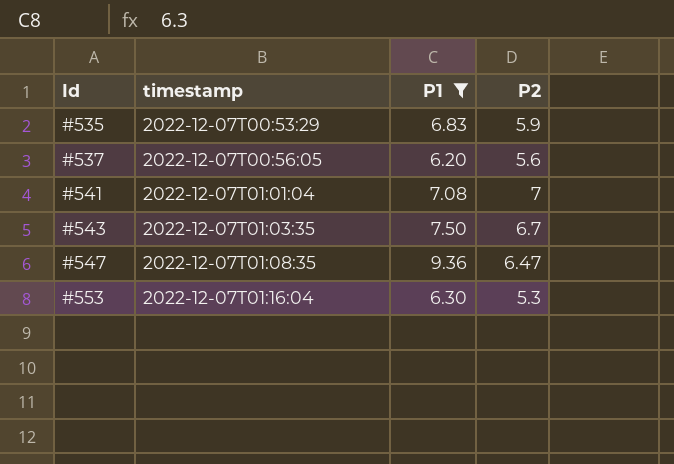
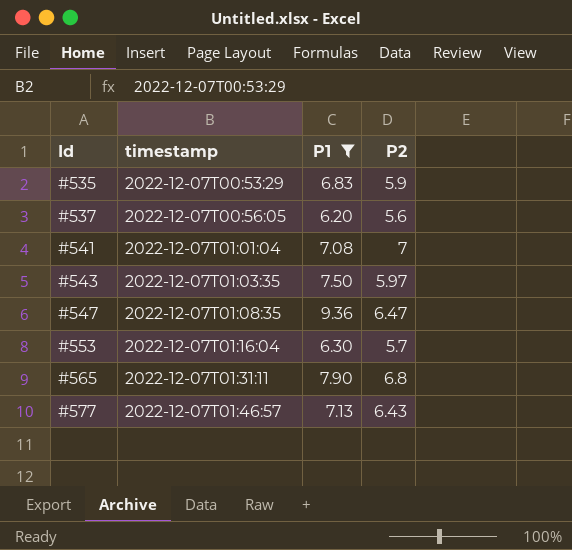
#543 | P2: 6.7 -> 5.97
#553 | P2: 5.3 -> 5.7
row #565: none -> 2022-12-07T01:31:11 | 7.90 | 6.8
row #577: none -> 2022-12-07T01:46:57 | 7.13 | 6.43

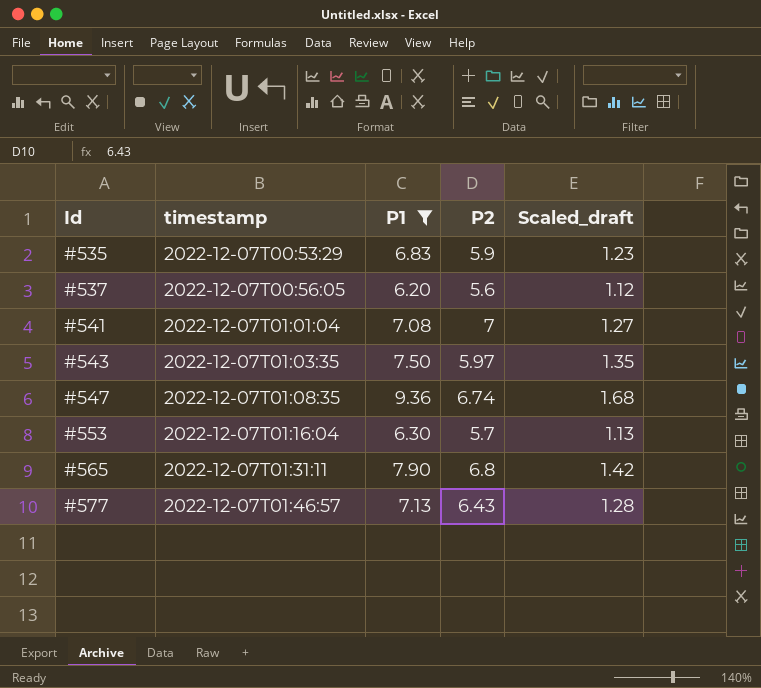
column Scaled_draft | formula: none -> [P1] * 0.18
#547 | P2: 6.47 -> 6.74

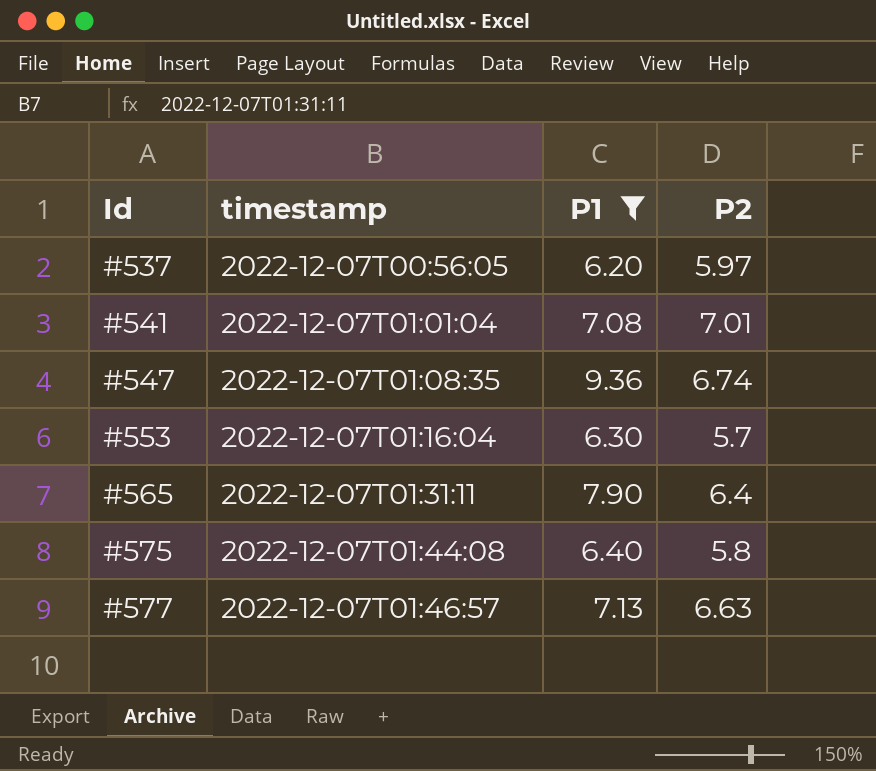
column Scaled_draft | formula: [P1] * 0.18 -> none
row #535: 2022-12-07T00:53:29 | 6.83 | 5.9 | 1.23 -> none
row #543: 2022-12-07T01:03:35 | 7.50 | 5.97 | 1.35 -> none
#537 | P2: 5.6 -> 5.97
#541 | P2: 7 -> 7.01
#565 | P2: 6.8 -> 6.4
row #575: none -> 2022-12-07T01:44:08 | 6.40 | 5.8
#577 | P2: 6.43 -> 6.63

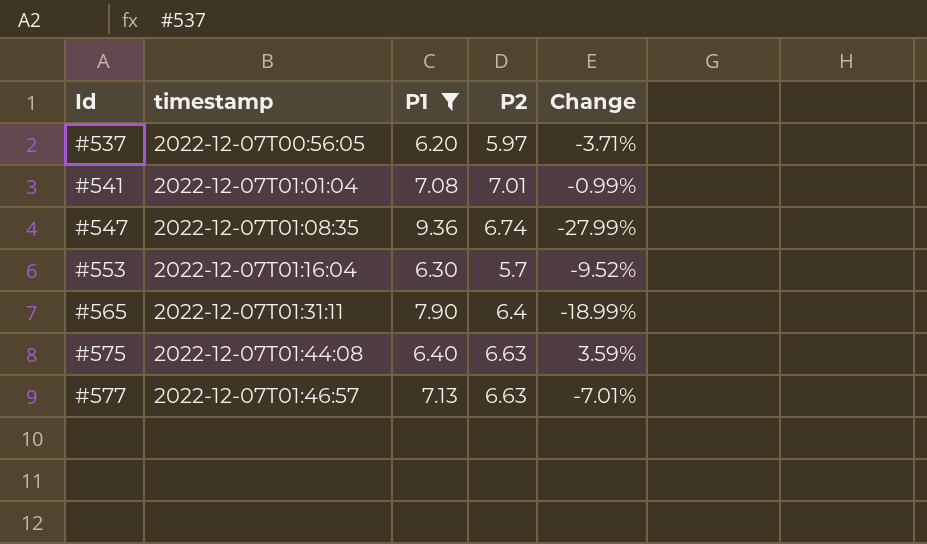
column Change | formula: none -> ([P2] - [P1]) / [P1]
#575 | P2: 5.8 -> 6.63

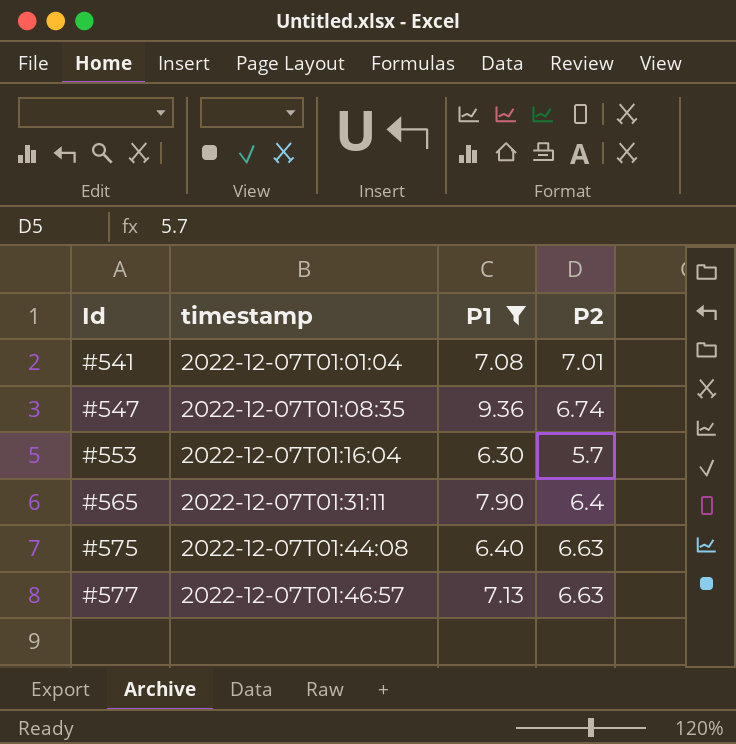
column Change | formula: ([P2] - [P1]) / [P1] -> none
row #537: 2022-12-07T00:56:05 | 6.20 | 5.97 | -3.71% -> none

